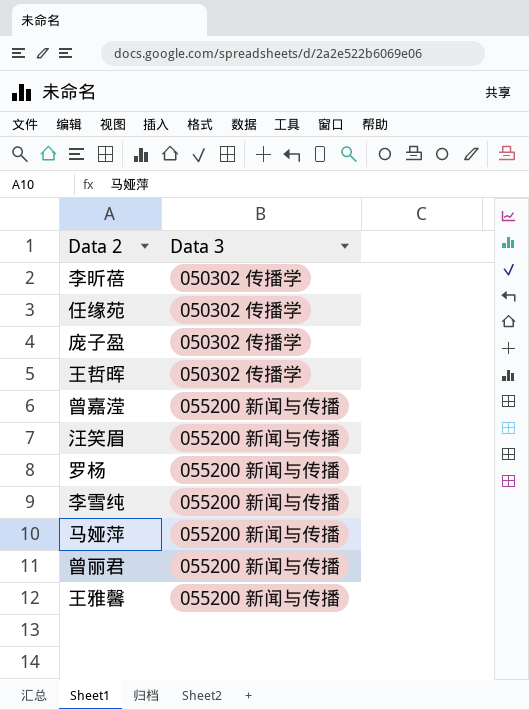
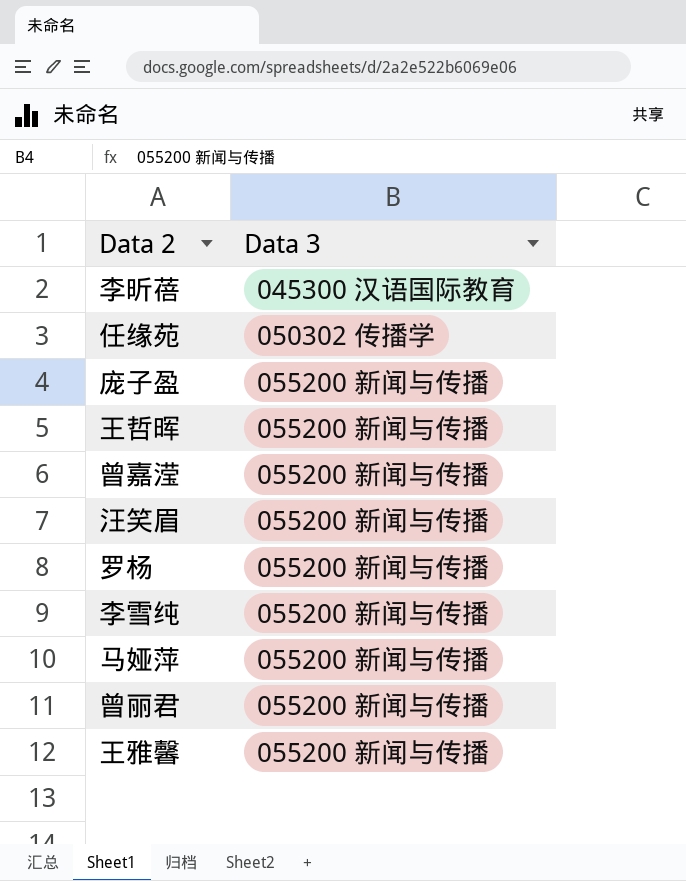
李昕蓓 | Data 3: 050302 传播学 -> 045300 汉语国际教育
庞子盈 | Data 3: 050302 传播学 -> 055200 新闻与传播
王哲晖 | Data 3: 050302 传播学 -> 055200 新闻与传播

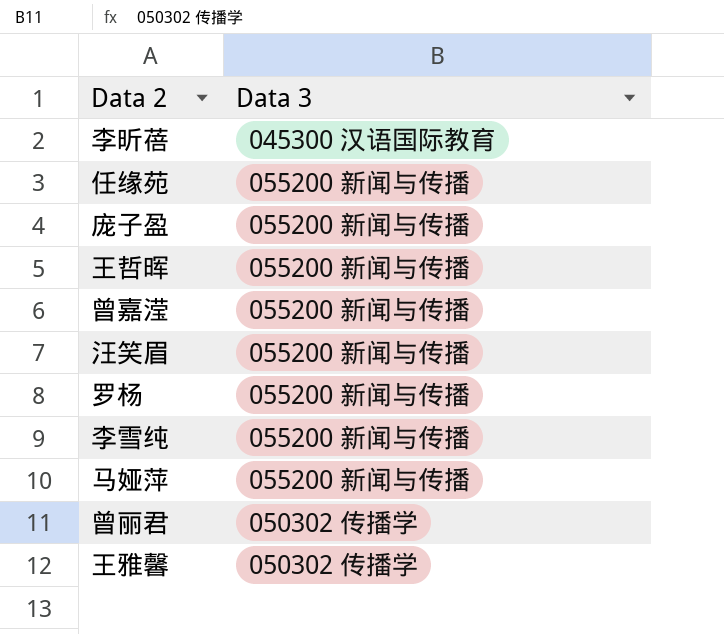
任缘苑 | Data 3: 050302 传播学 -> 055200 新闻与传播
曾丽君 | Data 3: 055200 新闻与传播 -> 050302 传播学
王雅馨 | Data 3: 055200 新闻与传播 -> 050302 传播学

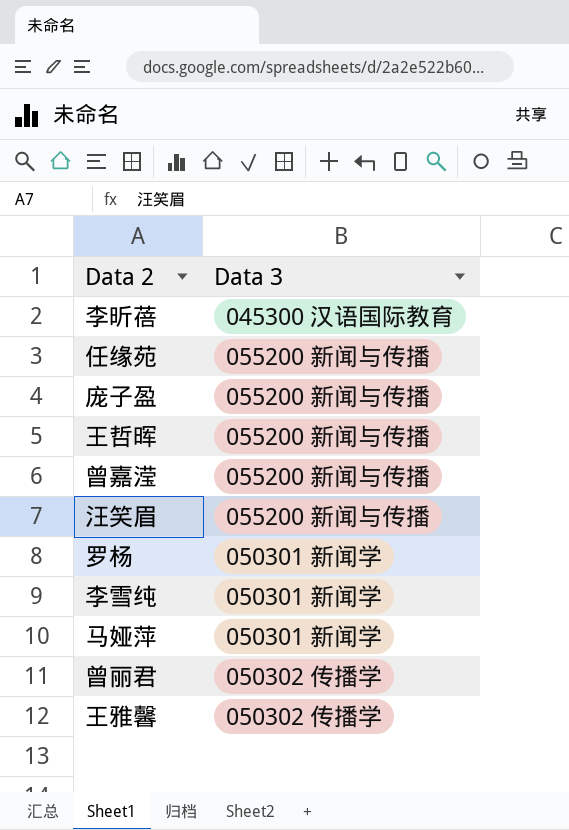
罗杨 | Data 3: 055200 新闻与传播 -> 050301 新闻学
李雪纯 | Data 3: 055200 新闻与传播 -> 050301 新闻学
马娅萍 | Data 3: 055200 新闻与传播 -> 050301 新闻学

